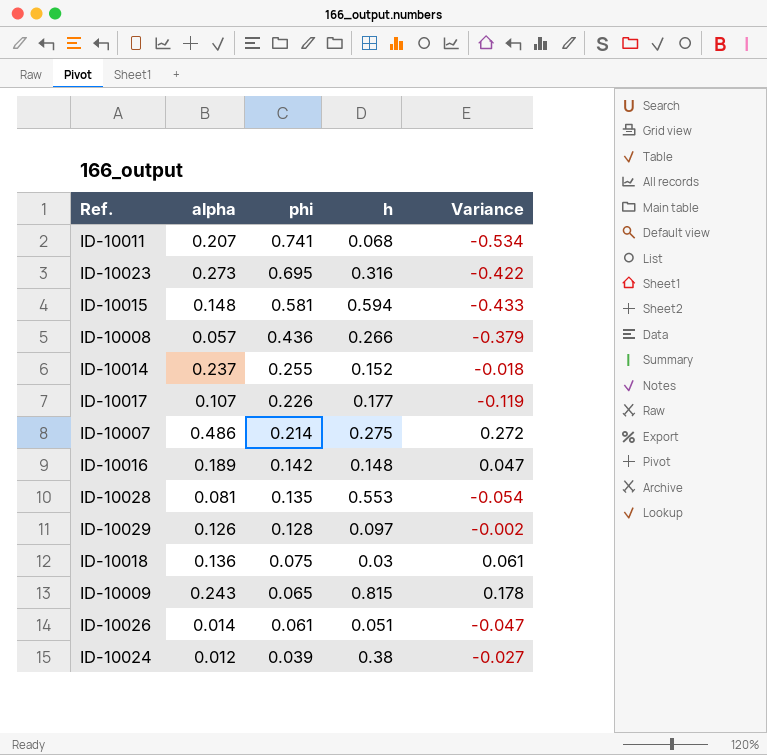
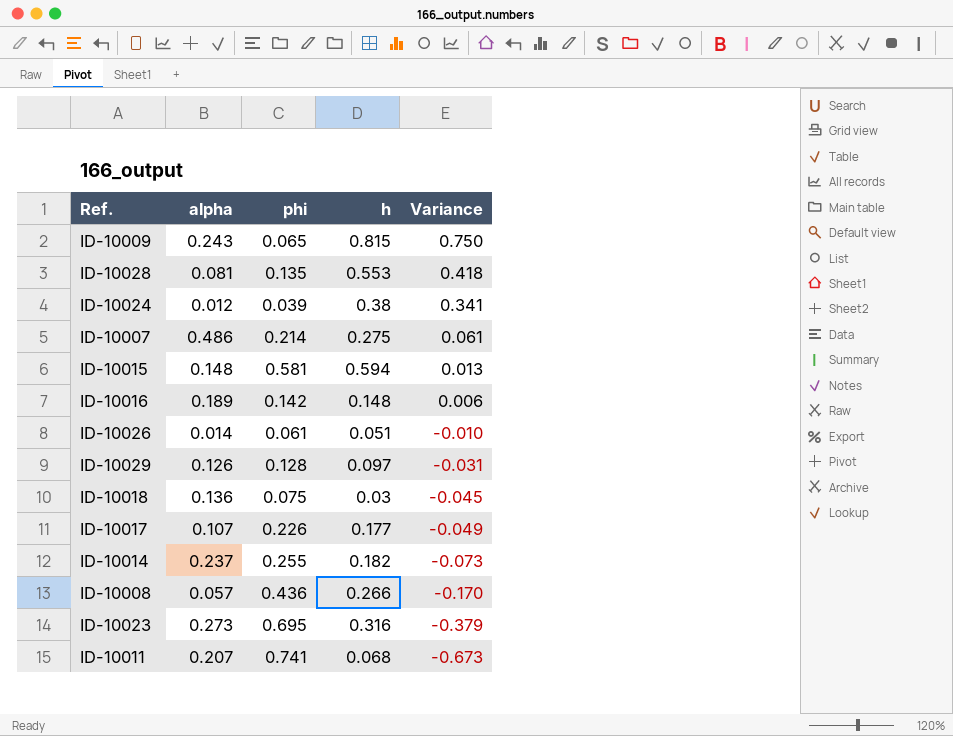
row order: phi descending -> Variance descending
column Variance | formula: [alpha] - [phi] -> [h] - [phi]
ID-10014 | h: 0.152 -> 0.182

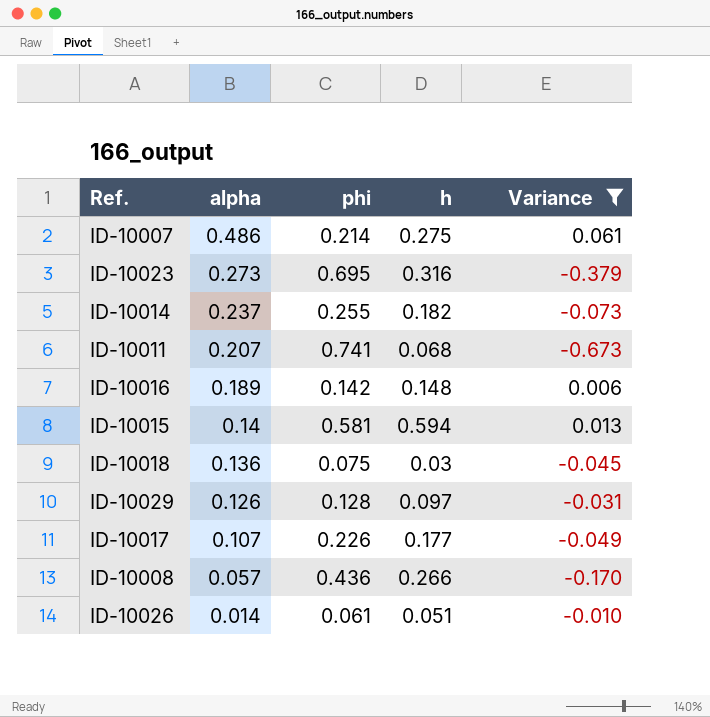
filter: none -> Variance <= 0.061
row order: Variance descending -> alpha descending
ID-10015 | alpha: 0.148 -> 0.14

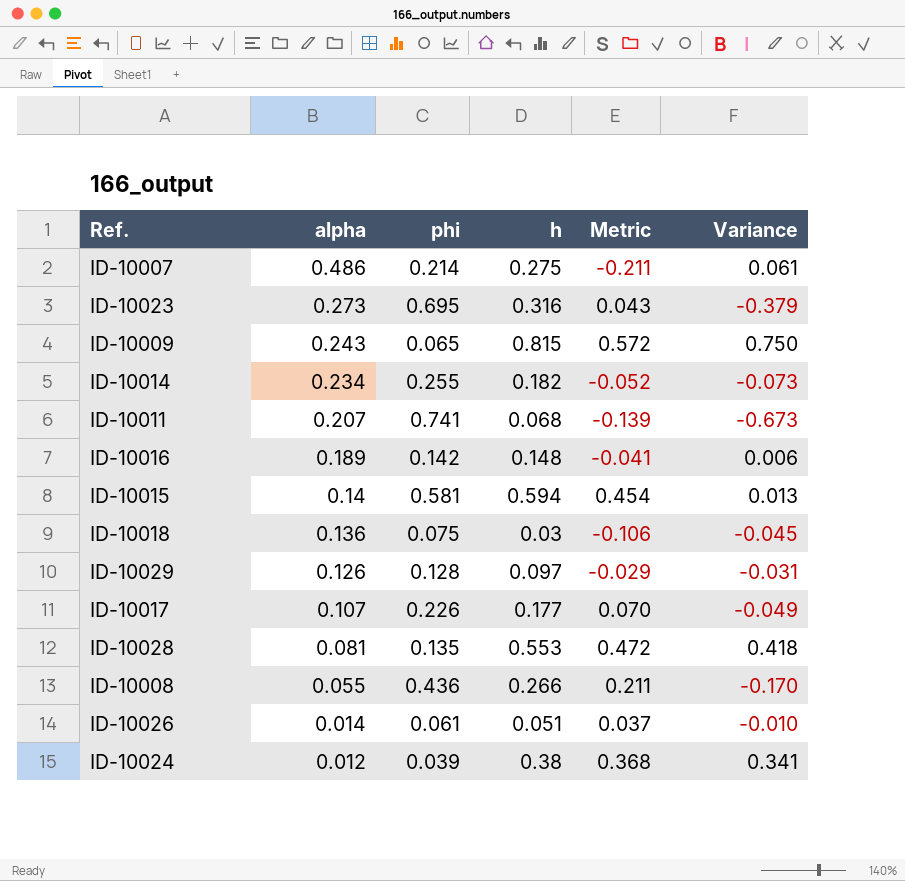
filter: Variance <= 0.061 -> none
column Metric | formula: none -> [h] - [alpha]
ID-10014 | alpha: 0.237 -> 0.234
ID-10008 | alpha: 0.057 -> 0.055

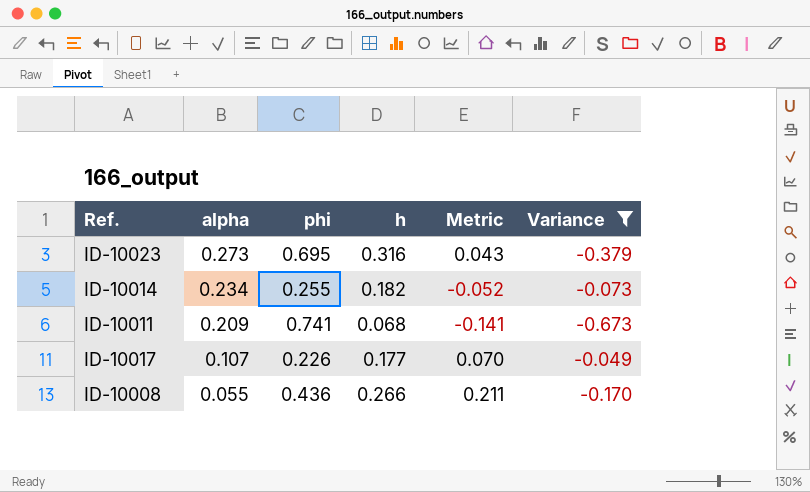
filter: none -> Variance <= -0.049
ID-10011 | alpha: 0.207 -> 0.209
ID-10011 | Metric: -0.139 -> -0.141

